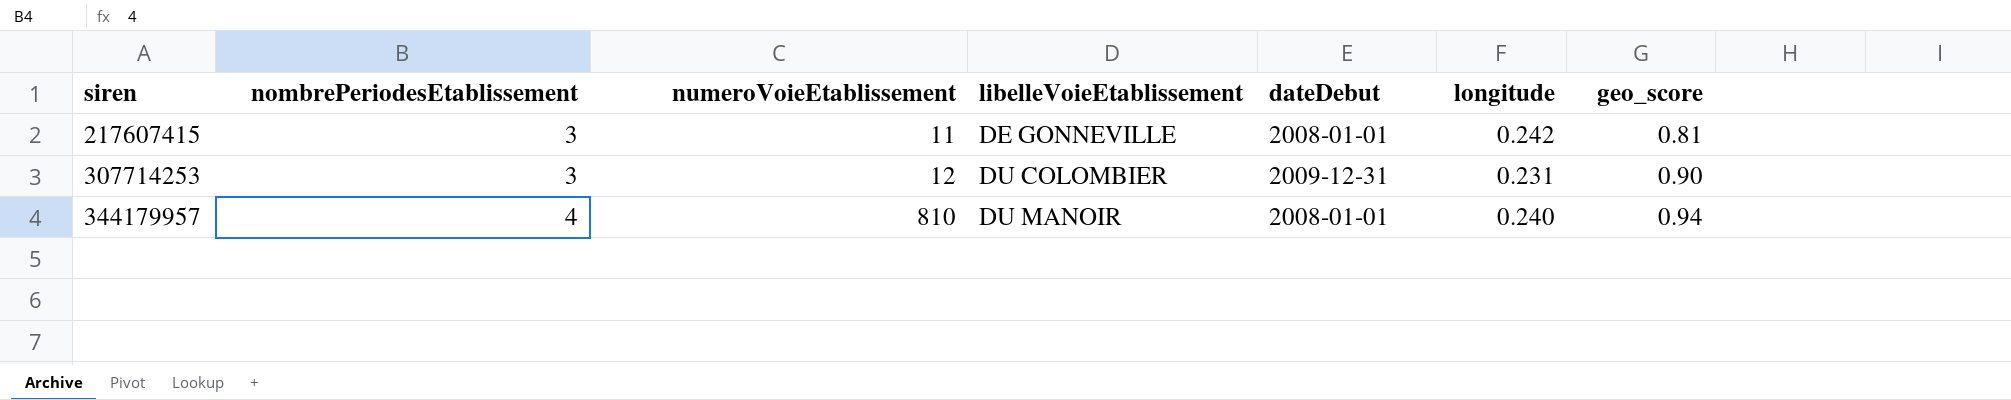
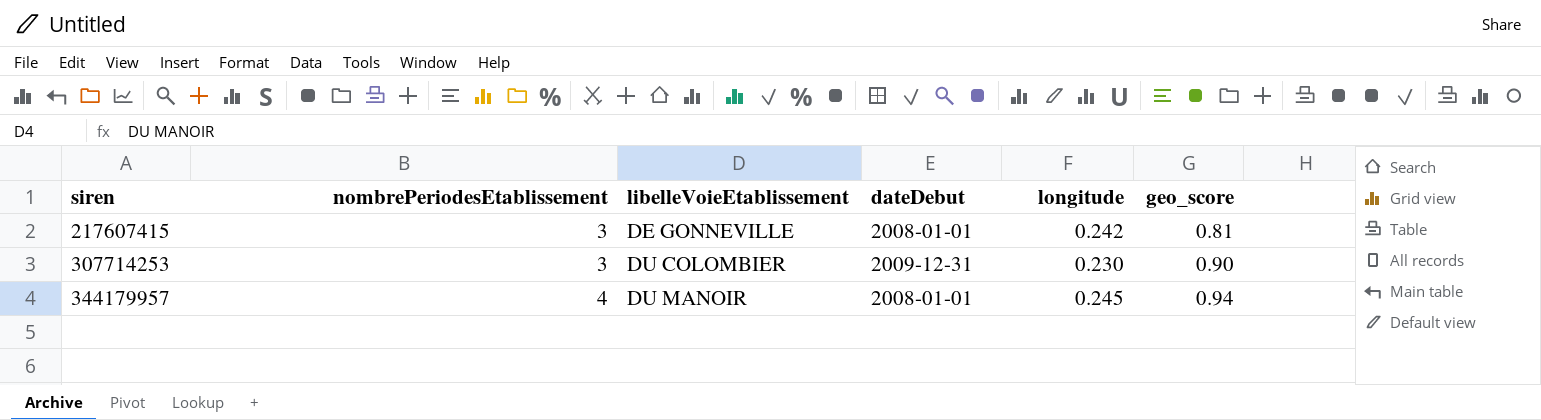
column numeroVoieEtablissement | position: 3 -> none
307714253 | longitude: 0.231 -> 0.230
344179957 | longitude: 0.240 -> 0.245

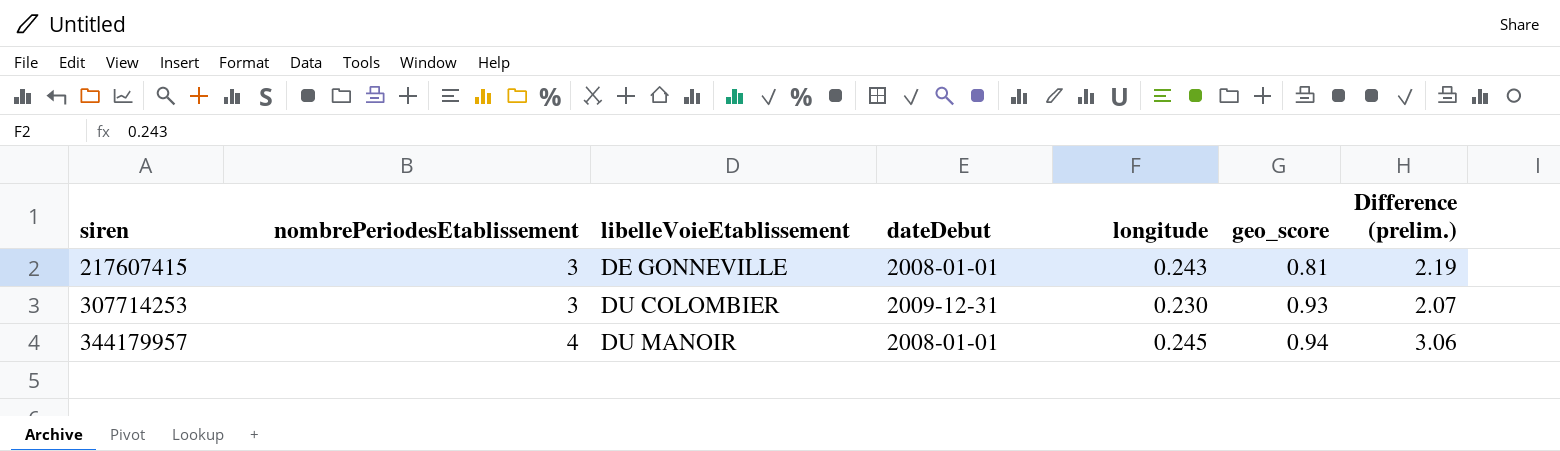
column Difference (prelim.) | formula: none -> [nombrePeriodesEtablissement] - [geo_score]
217607415 | longitude: 0.242 -> 0.243
307714253 | geo_score: 0.90 -> 0.93

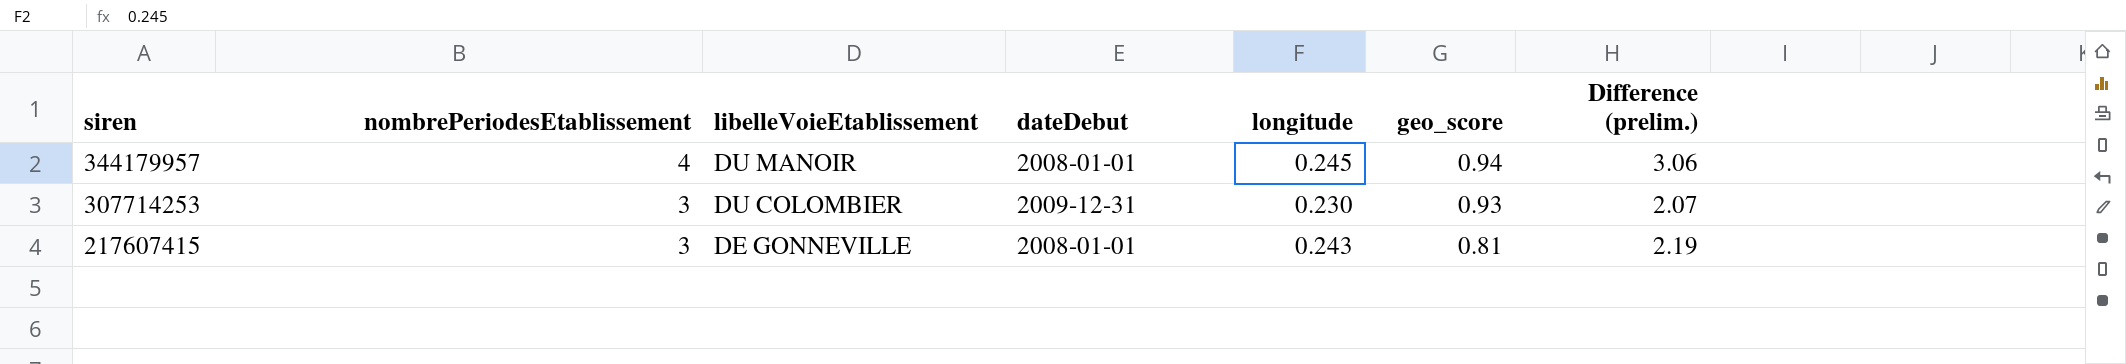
row order: siren ascending -> siren descending

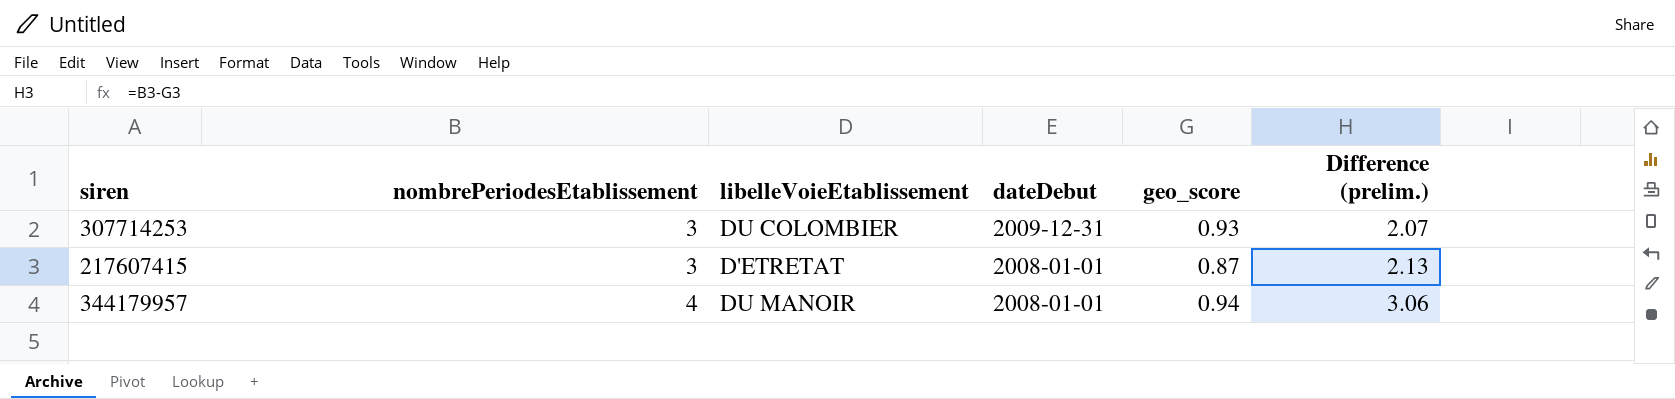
row order: siren descending -> nombrePeriodesEtablissement ascending
column longitude | position: 5 -> none
217607415 | libelleVoieEtablissement: DE GONNEVILLE -> D'ETRETAT
217607415 | geo_score: 0.81 -> 0.87
217607415 | Difference (prelim.): 2.19 -> 2.13

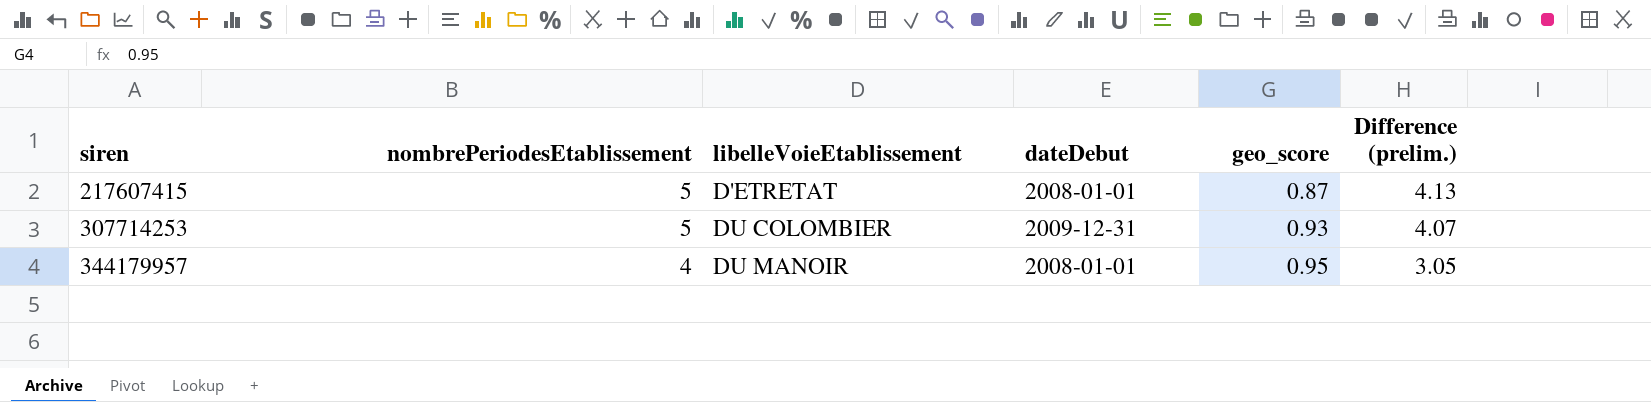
row order: nombrePeriodesEtablissement ascending -> siren ascending
217607415 | nombrePeriodesEtablissement: 3 -> 5
217607415 | Difference (prelim.): 2.13 -> 4.13
307714253 | nombrePeriodesEtablissement: 3 -> 5
307714253 | Difference (prelim.): 2.07 -> 4.07
344179957 | geo_score: 0.94 -> 0.95
344179957 | Difference (prelim.): 3.06 -> 3.05

